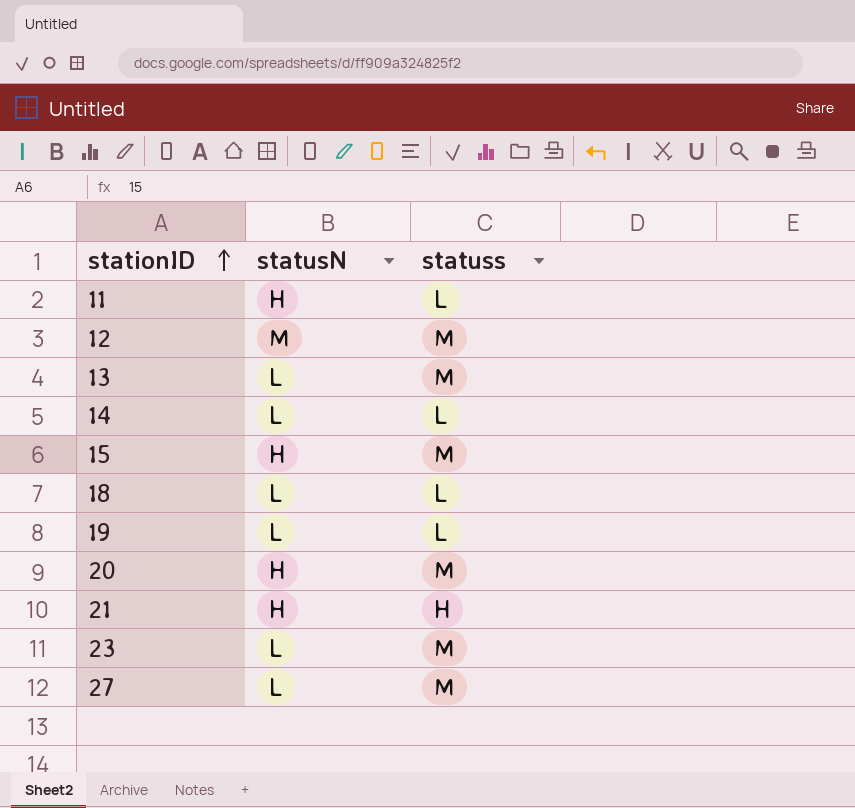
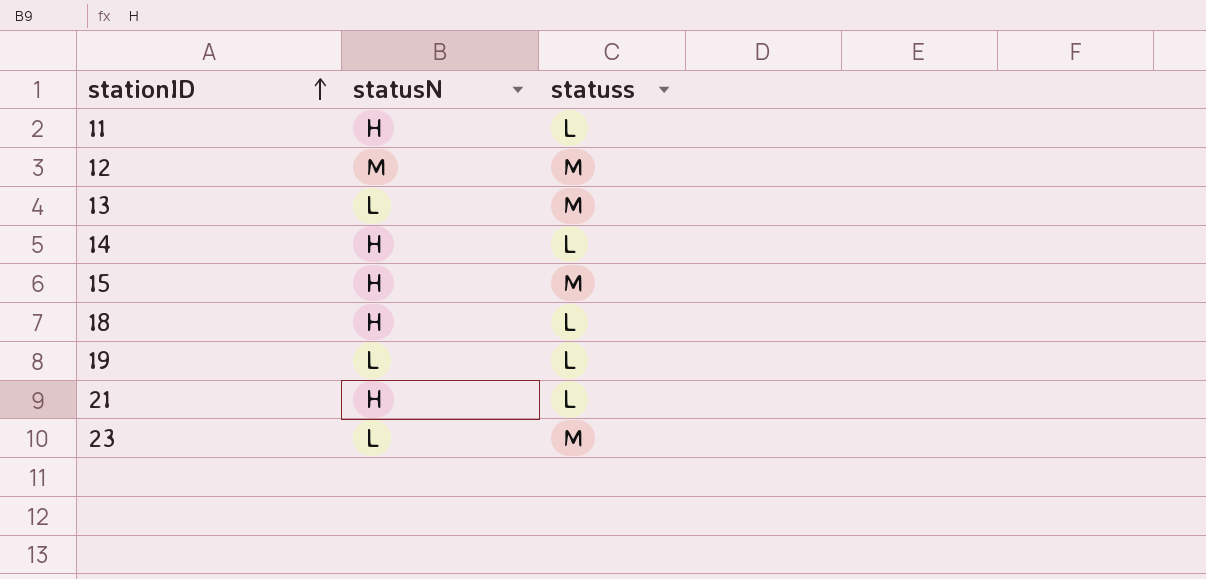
row 20: H | M -> none
row 27: L | M -> none
14 | statusN: L -> H
18 | statusN: L -> H
21 | statuss: H -> L

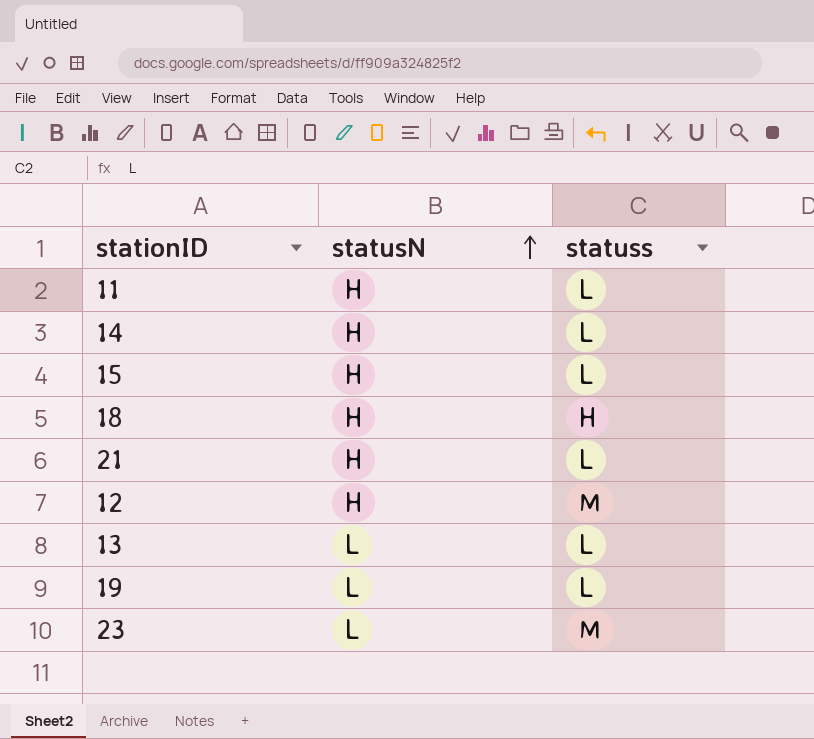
row order: stationID ascending -> statusN ascending
15 | statuss: M -> L
18 | statuss: L -> H
12 | statusN: M -> H
13 | statuss: M -> L

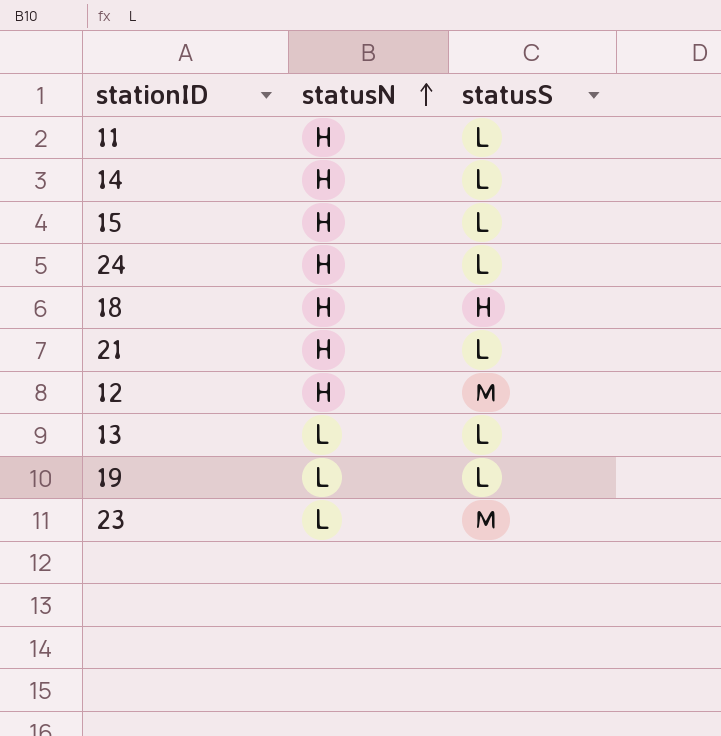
column name: statuss -> statusS
row 24: none -> H | L

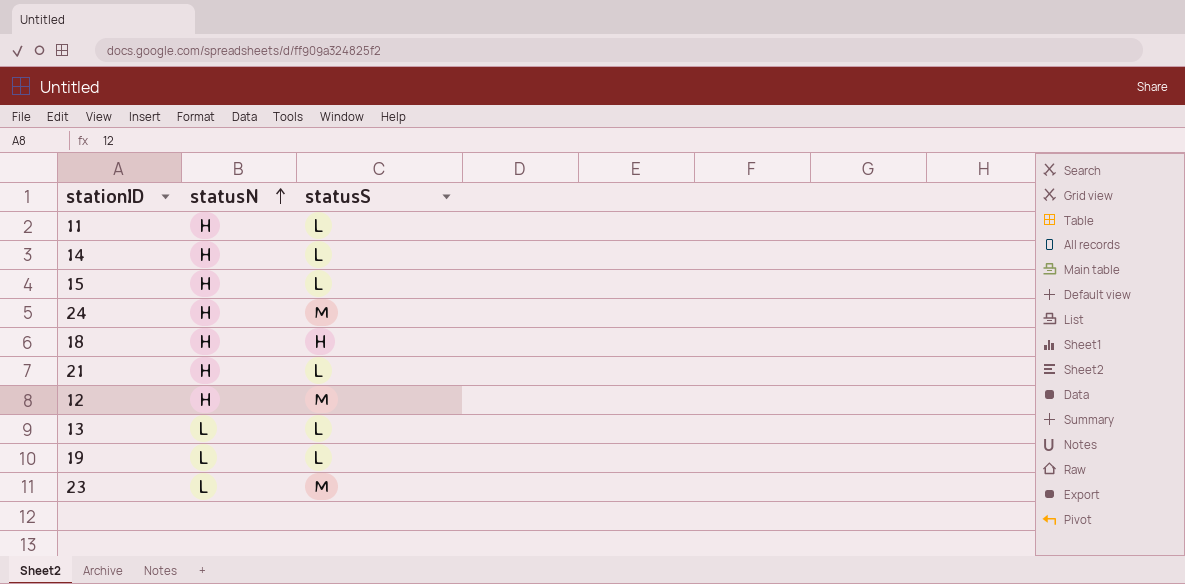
24 | statusS: L -> M

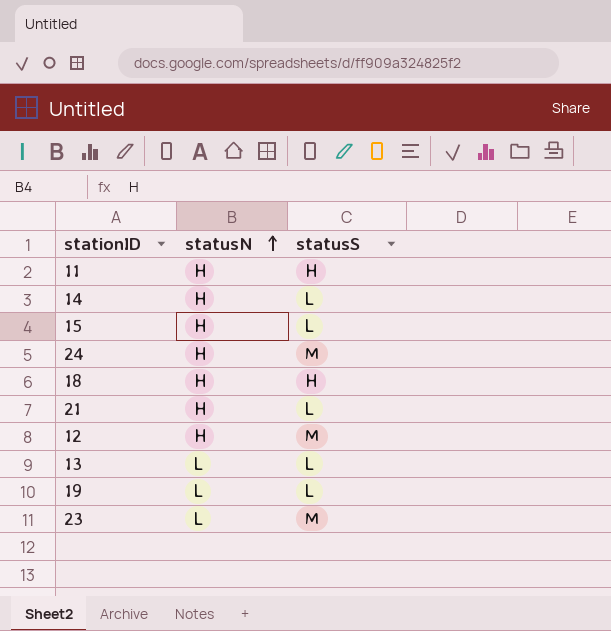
11 | statusS: L -> H

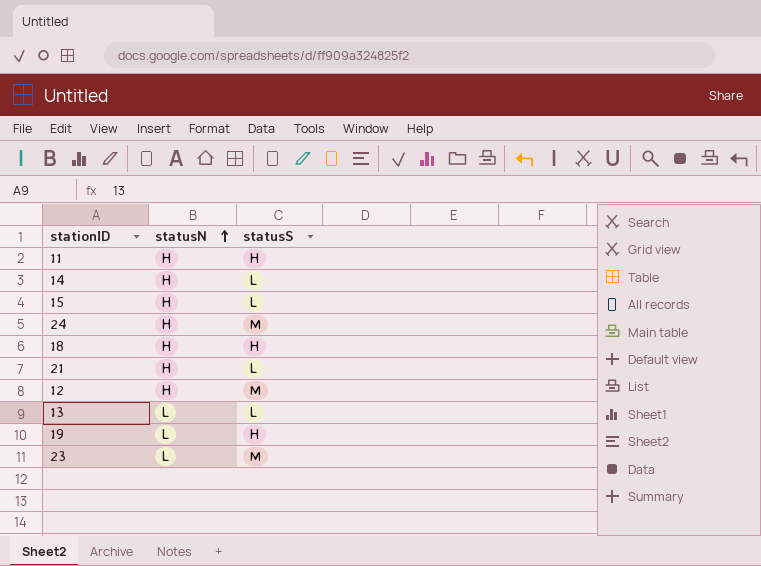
19 | statusS: L -> H

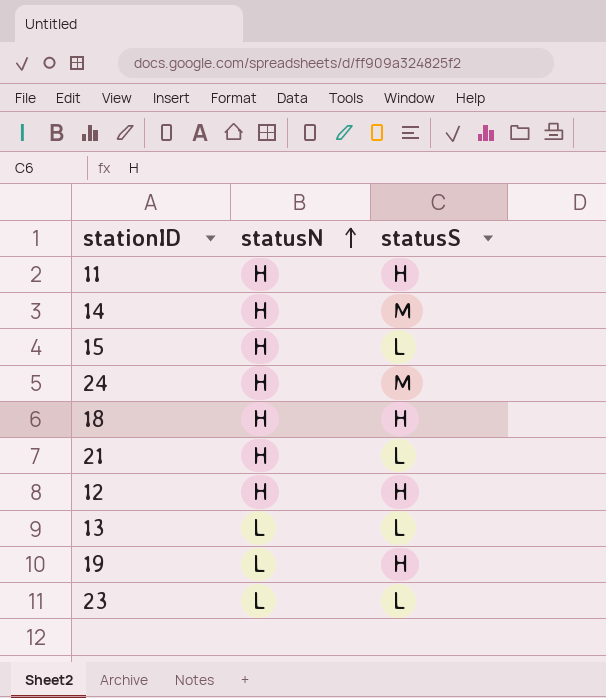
14 | statusS: L -> M
12 | statusS: M -> H
23 | statusS: M -> L

